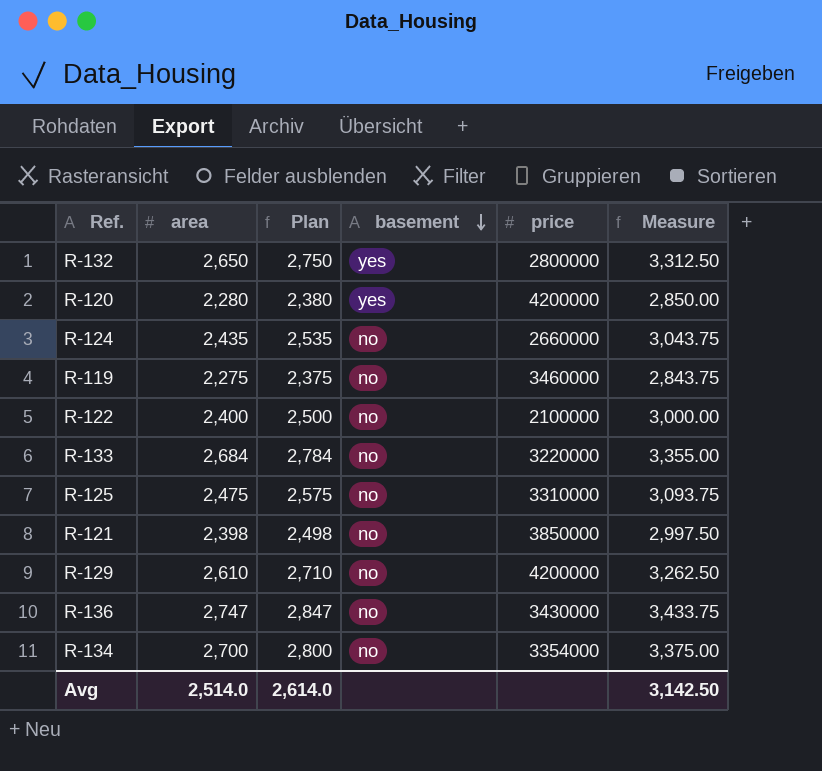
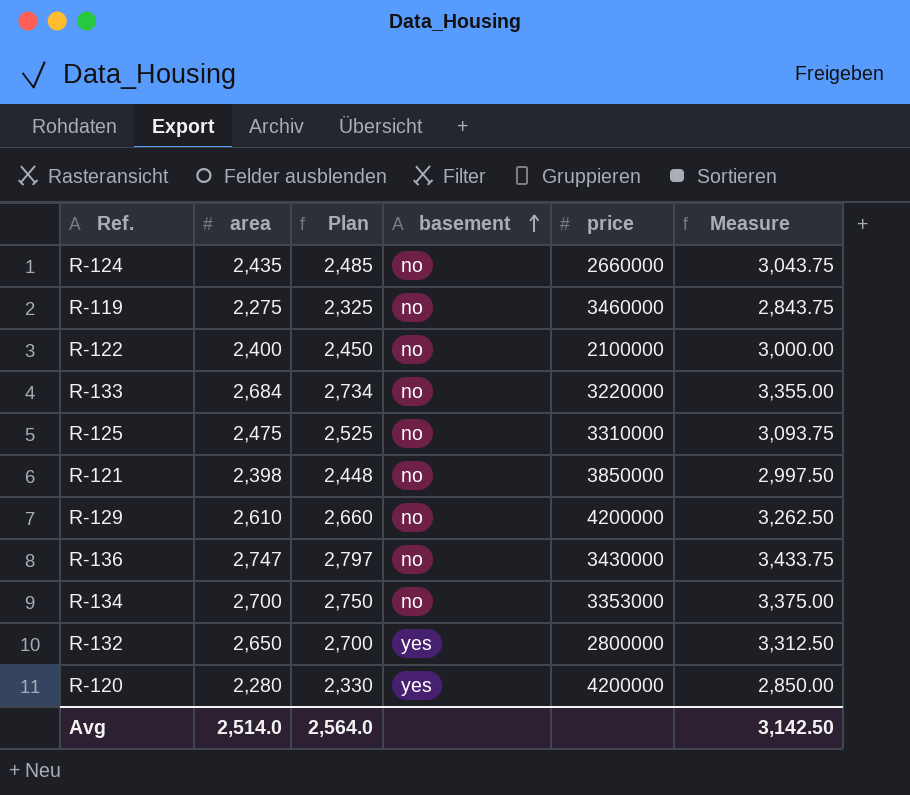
row order: basement descending -> basement ascending
column Plan | formula: [area] + 100 -> [area] + 50
R-134 | price: 3354000 -> 3353000
Avg | Plan: 2,614.0 -> 2,564.0

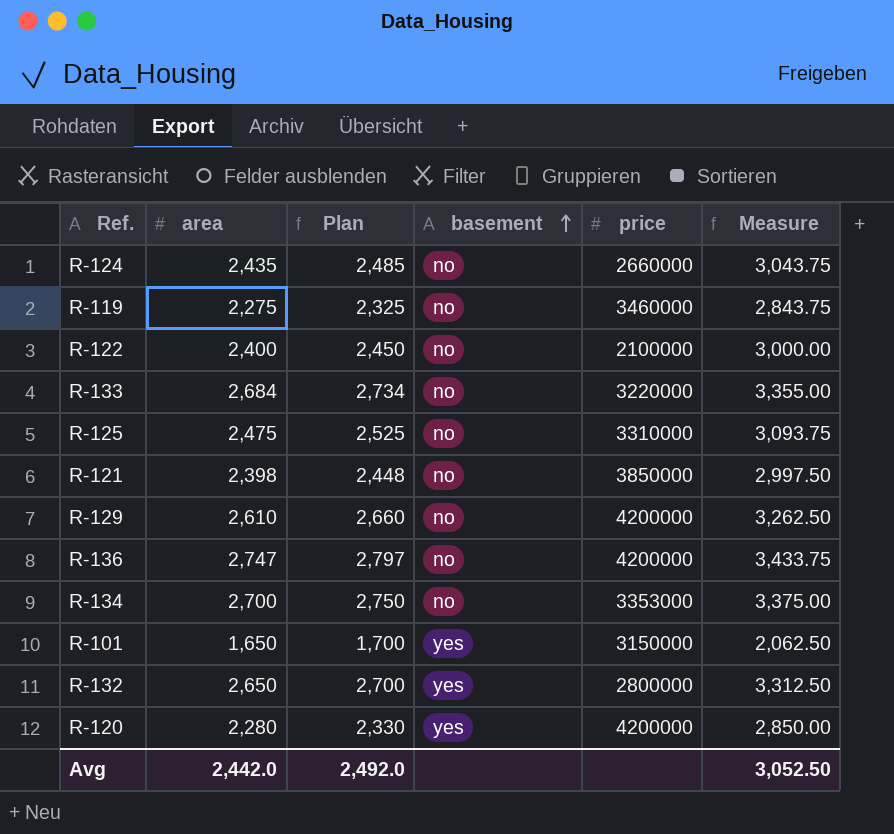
R-136 | price: 3430000 -> 4200000
row R-101: none -> 1,650 | 1,700 | yes | 3150000 | 2,062.50
Avg | area: 2,514.0 -> 2,442.0
Avg | Plan: 2,564.0 -> 2,492.0
Avg | Measure: 3,142.50 -> 3,052.50

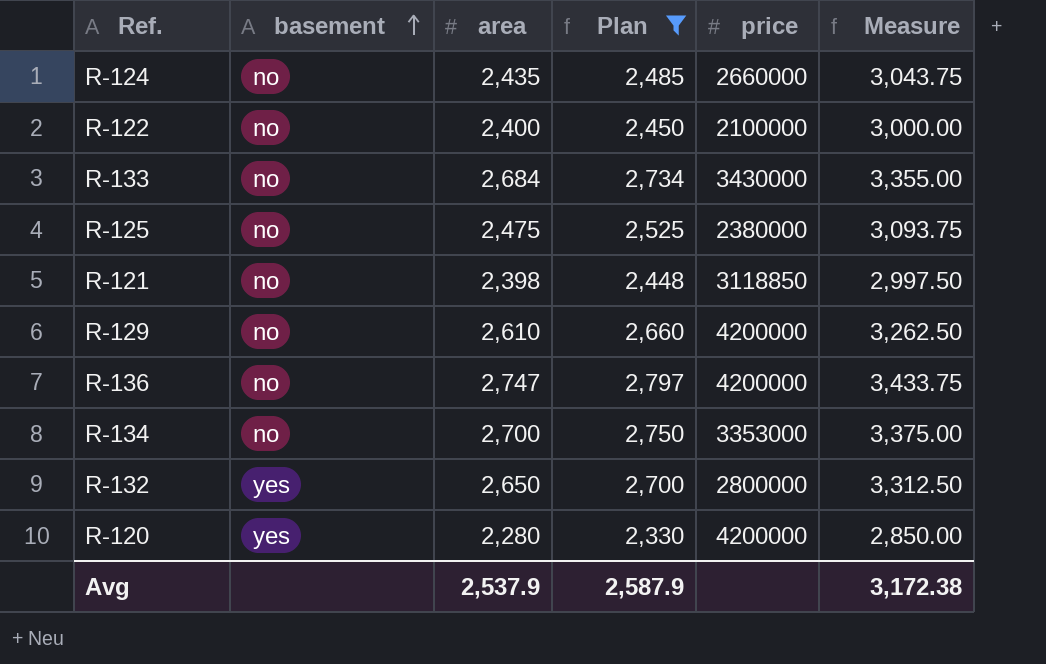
filter: none -> Plan >= 2,330
column basement | position: 4 -> 2
R-133 | price: 3220000 -> 3430000
R-125 | price: 3310000 -> 2380000
R-121 | price: 3850000 -> 3118850
Avg | area: 2,442.0 -> 2,537.9
Avg | Plan: 2,492.0 -> 2,587.9
Avg | Measure: 3,052.50 -> 3,172.38

